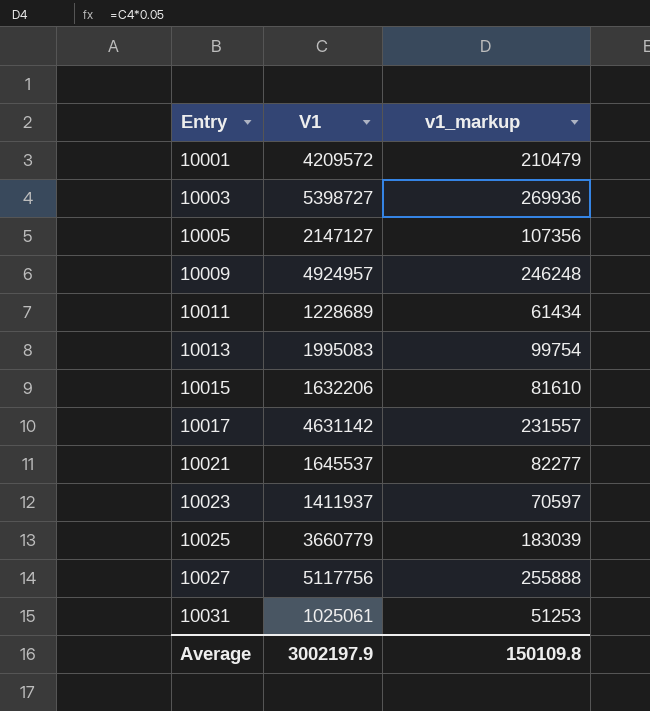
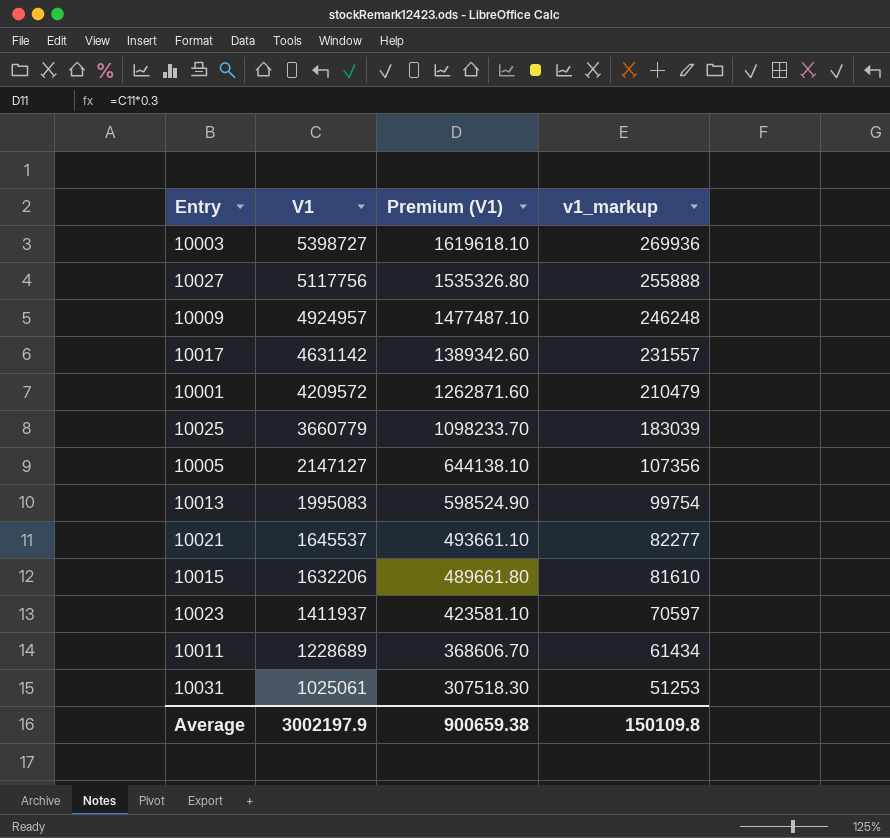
row order: Entry ascending -> V1 descending
column Premium (V1) | formula: none -> [V1] * 0.3

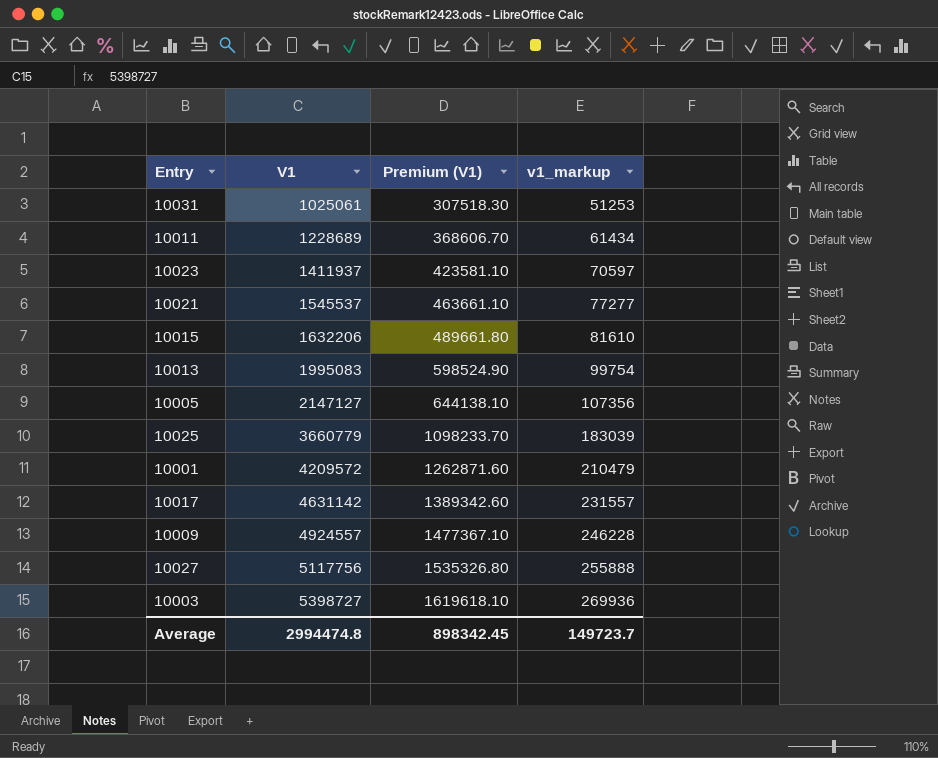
row order: V1 descending -> V1 ascending
10021 | V1: 1645537 -> 1545537
10021 | Premium (V1): 493661.10 -> 463661.10
10021 | v1_markup: 82277 -> 77277
10009 | V1: 4924957 -> 4924557
10009 | Premium (V1): 1477487.10 -> 1477367.10
10009 | v1_markup: 246248 -> 246228
Average | V1: 3002197.9 -> 2994474.8
Average | Premium (V1): 900659.38 -> 898342.45
Average | v1_markup: 150109.8 -> 149723.7

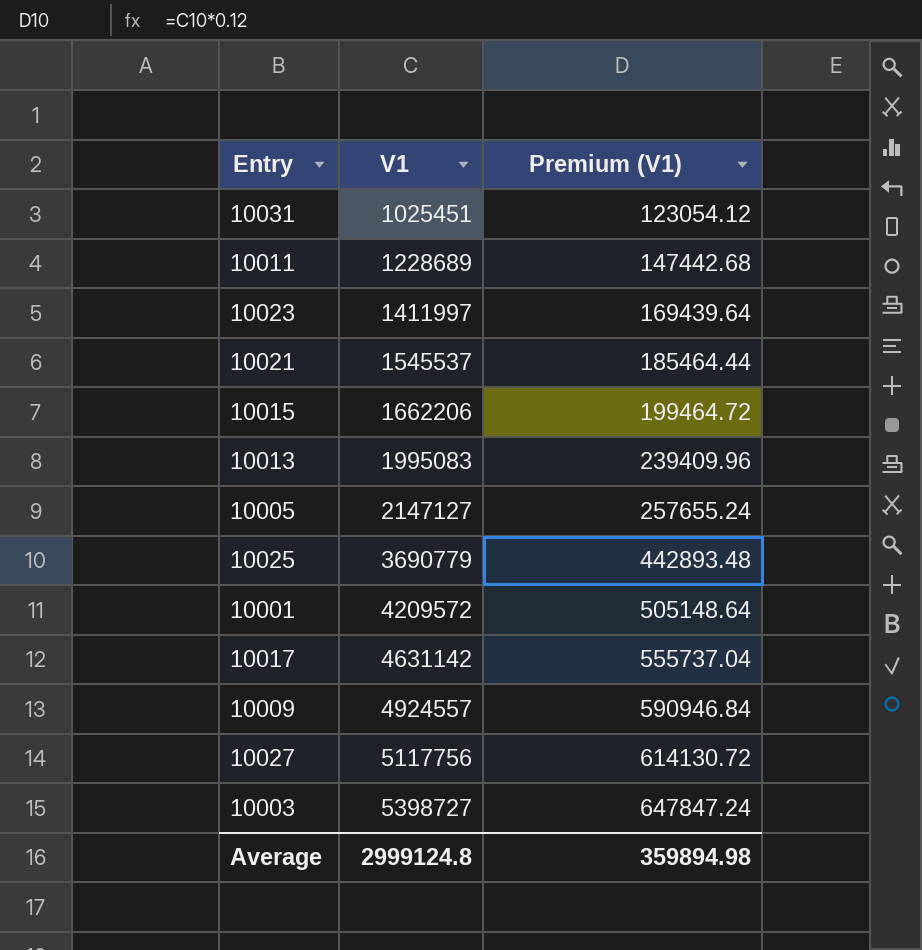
column v1_markup | formula: [V1] * 0.05 -> none
column Premium (V1) | formula: [V1] * 0.3 -> [V1] * 0.12
10031 | V1: 1025061 -> 1025451
10023 | V1: 1411937 -> 1411997
10015 | V1: 1632206 -> 1662206
10025 | V1: 3660779 -> 3690779
Average | V1: 2994474.8 -> 2999124.8
Average | Premium (V1): 898342.45 -> 359894.98

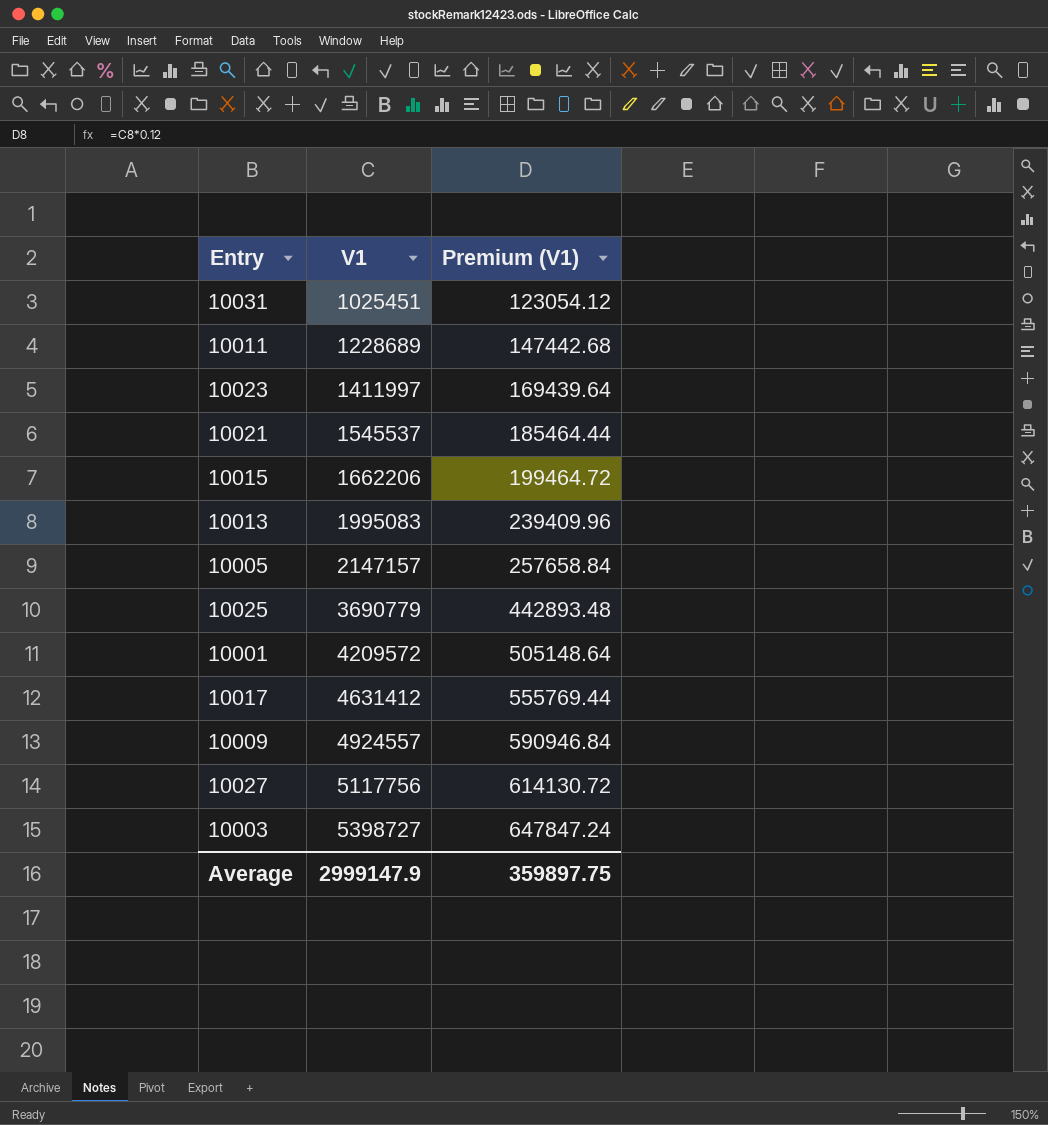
10005 | V1: 2147127 -> 2147157
10005 | Premium (V1): 257655.24 -> 257658.84
10017 | V1: 4631142 -> 4631412
10017 | Premium (V1): 555737.04 -> 555769.44
Average | V1: 2999124.8 -> 2999147.9
Average | Premium (V1): 359894.98 -> 359897.75

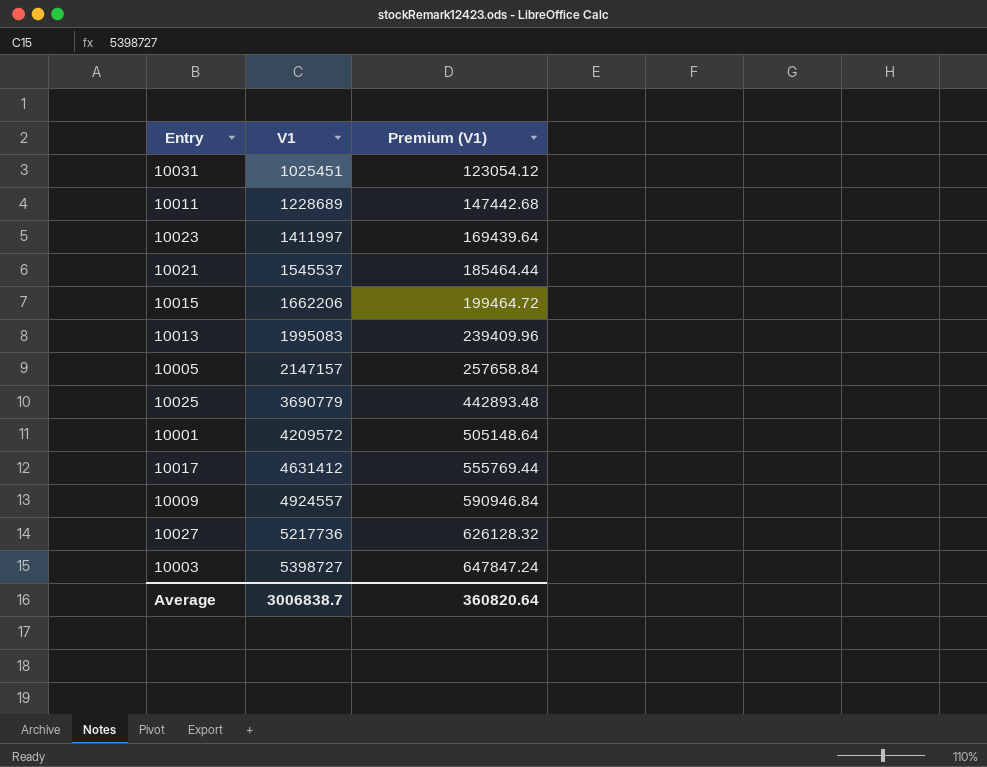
10027 | V1: 5117756 -> 5217736
10027 | Premium (V1): 614130.72 -> 626128.32
Average | V1: 2999147.9 -> 3006838.7
Average | Premium (V1): 359897.75 -> 360820.64

